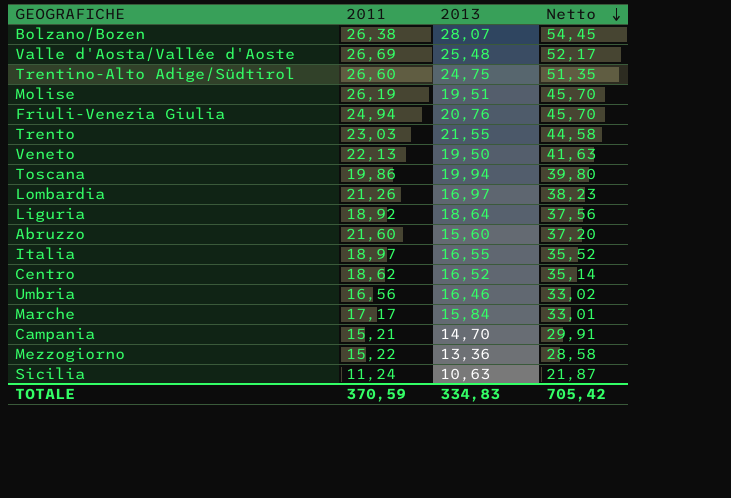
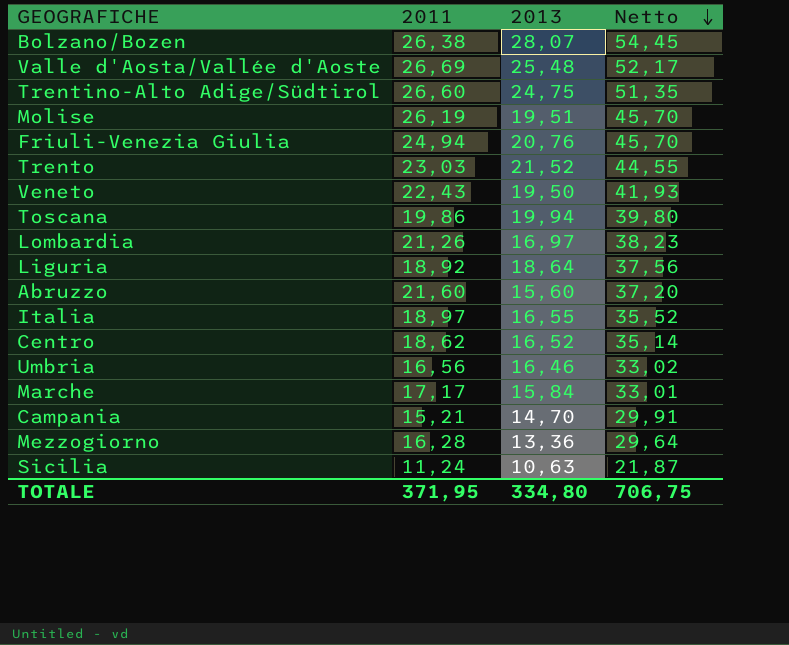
Trento | 2013: 21,55 -> 21,52
Trento | Netto: 44,58 -> 44,55
Veneto | 2011: 22,13 -> 22,43
Veneto | Netto: 41,63 -> 41,93
Mezzogiorno | 2011: 15,22 -> 16,28
Mezzogiorno | Netto: 28,58 -> 29,64
TOTALE | 2011: 370,59 -> 371,95
TOTALE | 2013: 334,83 -> 334,80
TOTALE | Netto: 705,42 -> 706,75

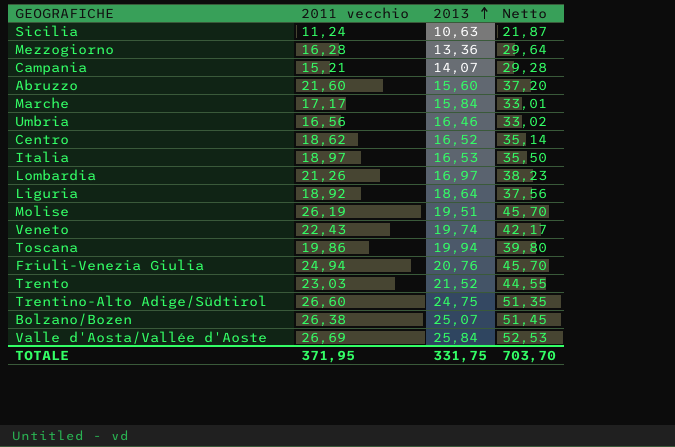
row order: Netto descending -> 2013 ascending
column name: 2011 -> 2011 vecchio
Campania | 2013: 14,70 -> 14,07
Campania | Netto: 29,91 -> 29,28
Italia | 2013: 16,55 -> 16,53
Italia | Netto: 35,52 -> 35,50
Veneto | 2013: 19,50 -> 19,74
Veneto | Netto: 41,93 -> 42,17
Bolzano/Bozen | 2013: 28,07 -> 25,07
Bolzano/Bozen | Netto: 54,45 -> 51,45
Valle d'Aosta/Vallée d'Aoste | 2013: 25,48 -> 25,84
Valle d'Aosta/Vallée d'Aoste | Netto: 52,17 -> 52,53
TOTALE | 2013: 334,80 -> 331,75
TOTALE | Netto: 706,75 -> 703,70

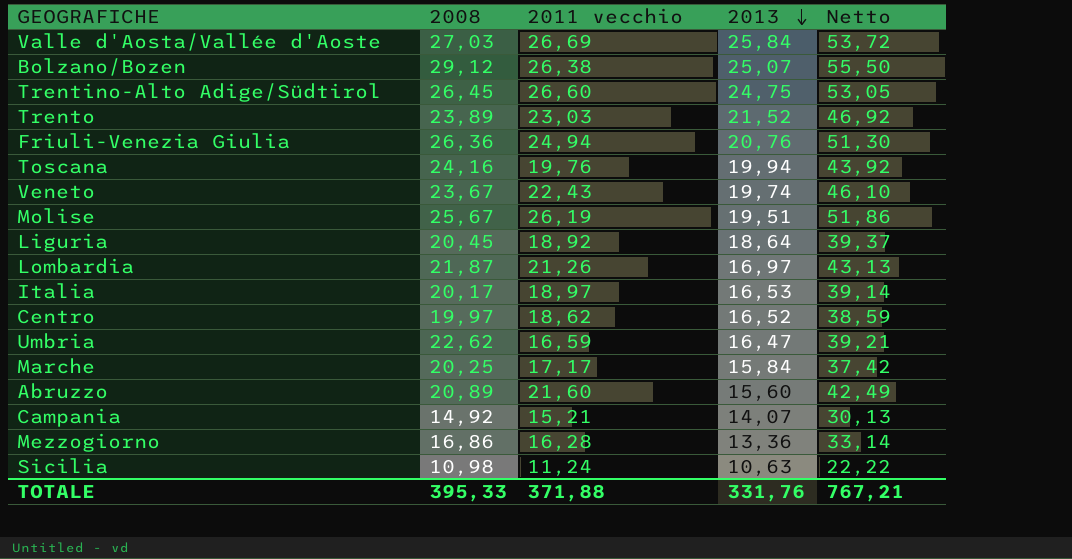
row order: 2013 ascending -> 2013 descending
column 2008 | position: none -> 2
column Netto | formula: [2011 vecchio] + [2013] -> [2008] + [2011 vecchio]
Toscana | 2011 vecchio: 19,86 -> 19,76
Umbria | 2011 vecchio: 16,56 -> 16,59
Umbria | 2013: 16,46 -> 16,47
TOTALE | 2011 vecchio: 371,95 -> 371,88
TOTALE | 2013: 331,75 -> 331,76
TOTALE | Netto: 703,70 -> 767,21

